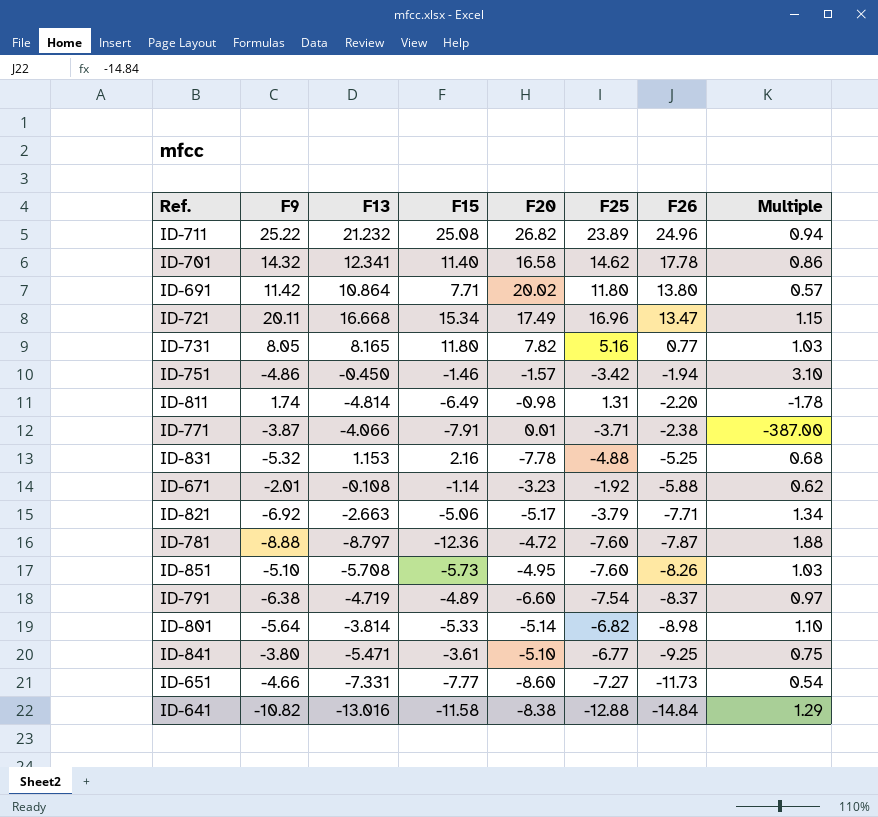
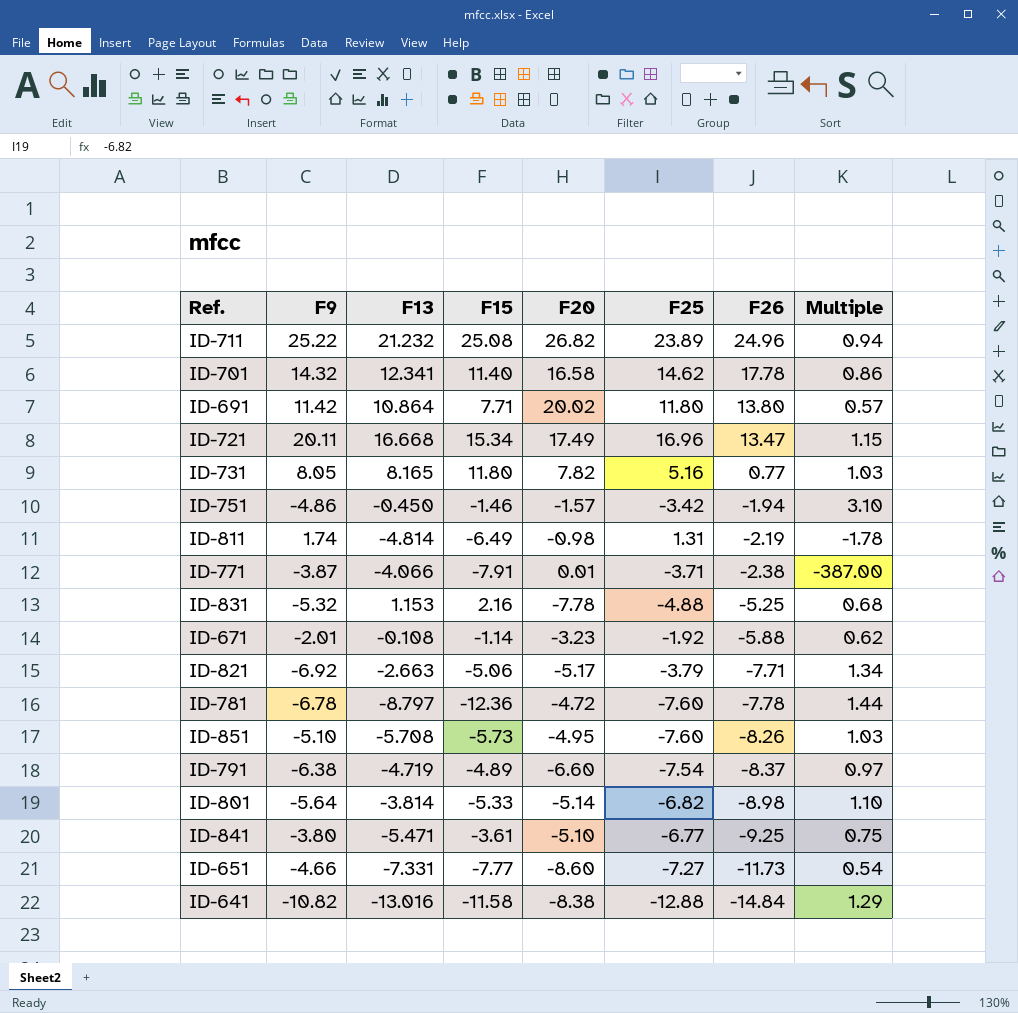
ID-811 | F26: -2.20 -> -2.19
ID-781 | F9: -8.88 -> -6.78
ID-781 | F26: -7.87 -> -7.78
ID-781 | Multiple: 1.88 -> 1.44

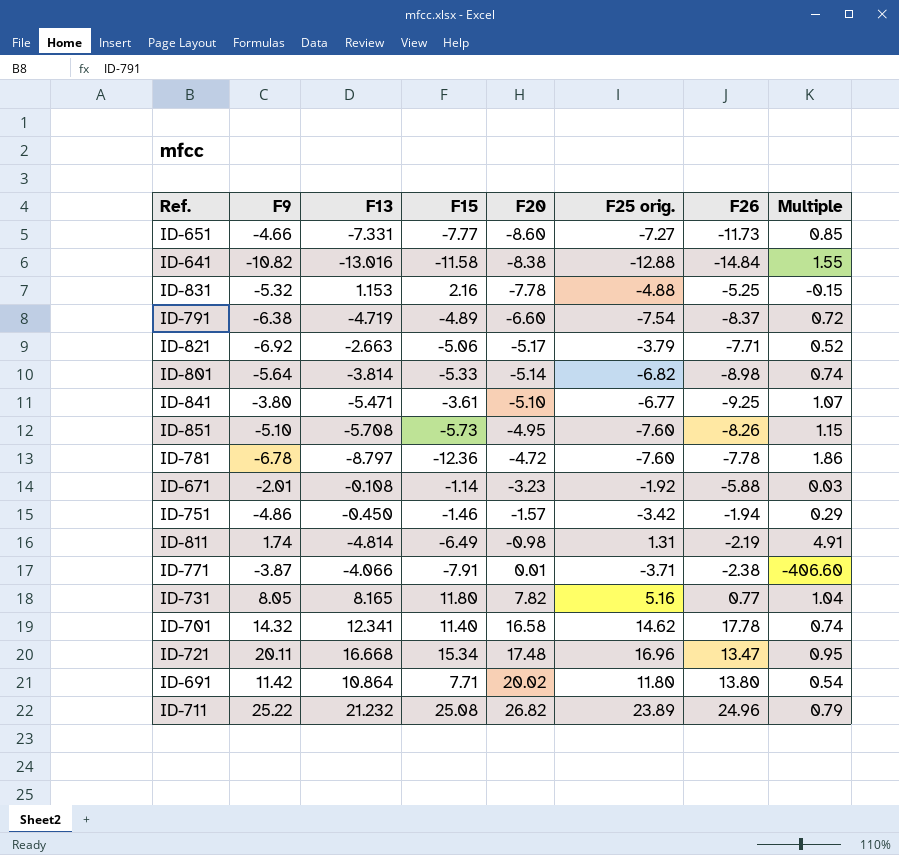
row order: F26 descending -> F20 ascending
column name: F25 -> F25 orig.
column Multiple | formula: [F9] / [F20] -> [F13] / [F20]
ID-721 | F20: 17.49 -> 17.48

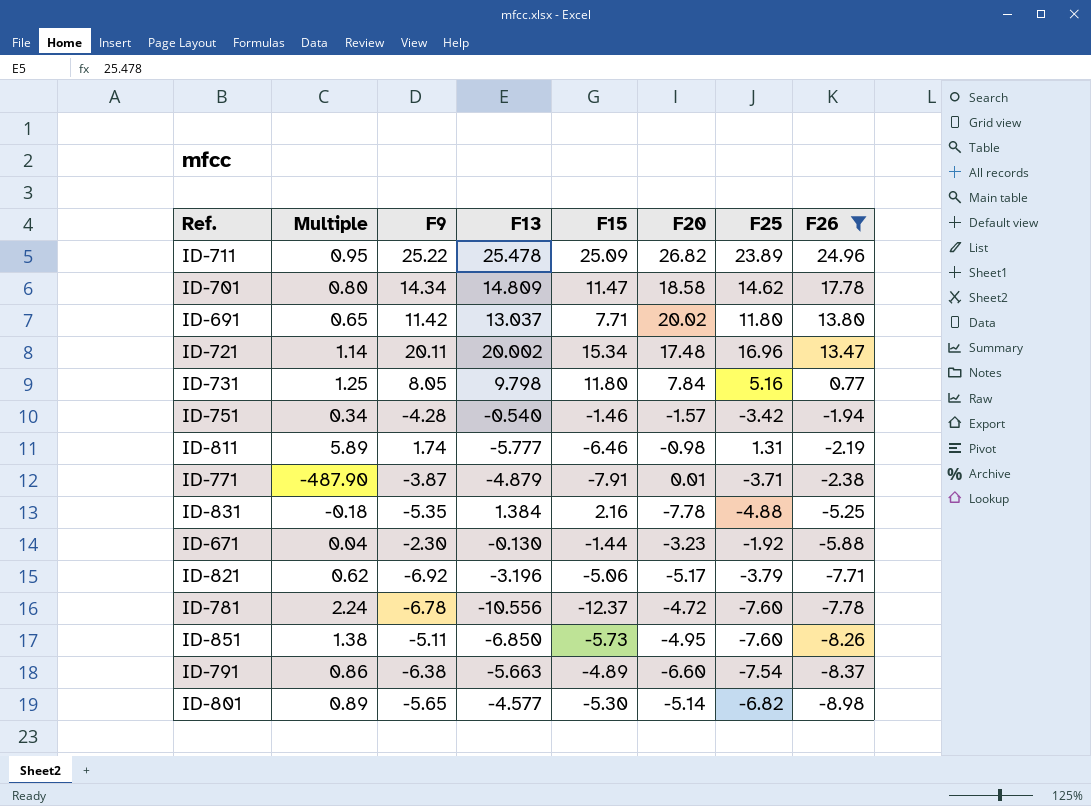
filter: none -> F26 >= -8.98
row order: F20 ascending -> F26 descending
column Multiple | position: 8 -> 2
column name: F25 orig. -> F25
ID-711 | Multiple: 0.79 -> 0.95
ID-711 | F13: 21.232 -> 25.478
ID-711 | F15: 25.08 -> 25.09
ID-701 | Multiple: 0.74 -> 0.80
ID-701 | F9: 14.32 -> 14.34
ID-701 | F13: 12.341 -> 14.809
ID-701 | F15: 11.40 -> 11.47
ID-701 | F20: 16.58 -> 18.58
ID-691 | Multiple: 0.54 -> 0.65
ID-691 | F13: 10.864 -> 13.037
ID-721 | Multiple: 0.95 -> 1.14
ID-721 | F13: 16.668 -> 20.002
ID-731 | Multiple: 1.04 -> 1.25
ID-731 | F13: 8.165 -> 9.798
ID-731 | F20: 7.82 -> 7.84
ID-751 | Multiple: 0.29 -> 0.34
ID-751 | F9: -4.86 -> -4.28
ID-751 | F13: -0.450 -> -0.540
ID-811 | Multiple: 4.91 -> 5.89
ID-811 | F13: -4.814 -> -5.777
ID-811 | F15: -6.49 -> -6.46
ID-771 | Multiple: -406.60 -> -487.90
ID-771 | F13: -4.066 -> -4.879
ID-831 | Multiple: -0.15 -> -0.18
ID-831 | F9: -5.32 -> -5.35
ID-831 | F13: 1.153 -> 1.384
ID-671 | Multiple: 0.03 -> 0.04
ID-671 | F9: -2.01 -> -2.30
ID-671 | F13: -0.108 -> -0.130
ID-671 | F15: -1.14 -> -1.44
ID-821 | Multiple: 0.52 -> 0.62
ID-821 | F13: -2.663 -> -3.196
ID-781 | Multiple: 1.86 -> 2.24
ID-781 | F13: -8.797 -> -10.556
ID-781 | F15: -12.36 -> -12.37
ID-851 | Multiple: 1.15 -> 1.38
ID-851 | F9: -5.10 -> -5.11
ID-851 | F13: -5.708 -> -6.850
ID-791 | Multiple: 0.72 -> 0.86
ID-791 | F13: -4.719 -> -5.663
ID-801 | Multiple: 0.74 -> 0.89
ID-801 | F9: -5.64 -> -5.65
ID-801 | F13: -3.814 -> -4.577
ID-801 | F15: -5.33 -> -5.30

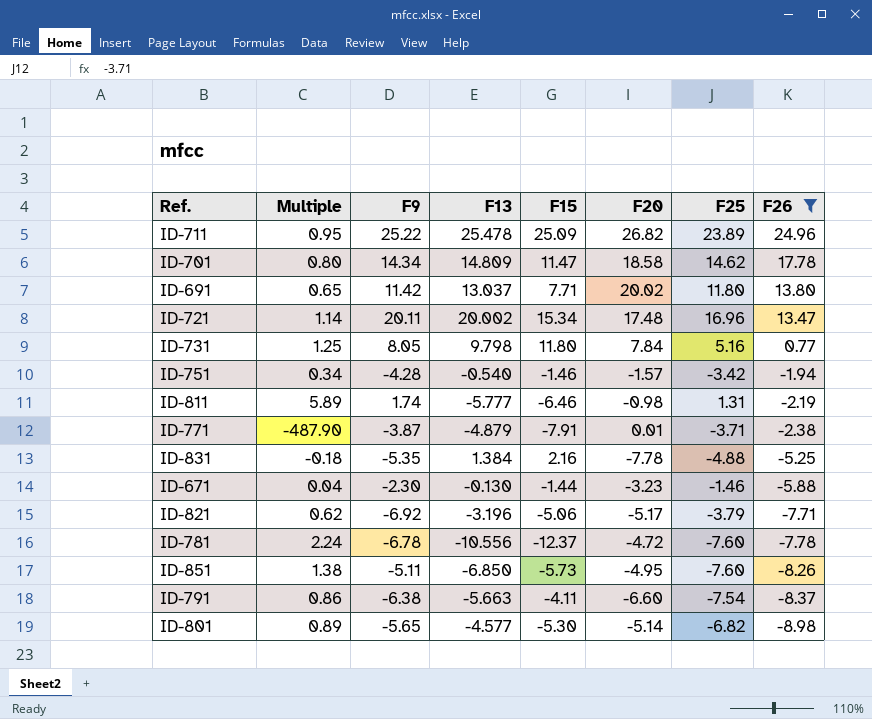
ID-671 | F25: -1.92 -> -1.46
ID-791 | F15: -4.89 -> -4.11

